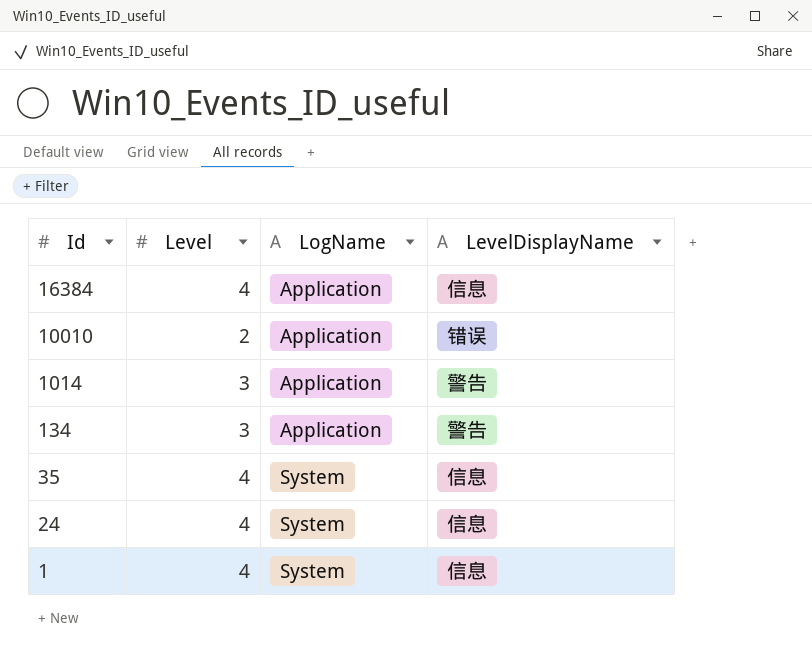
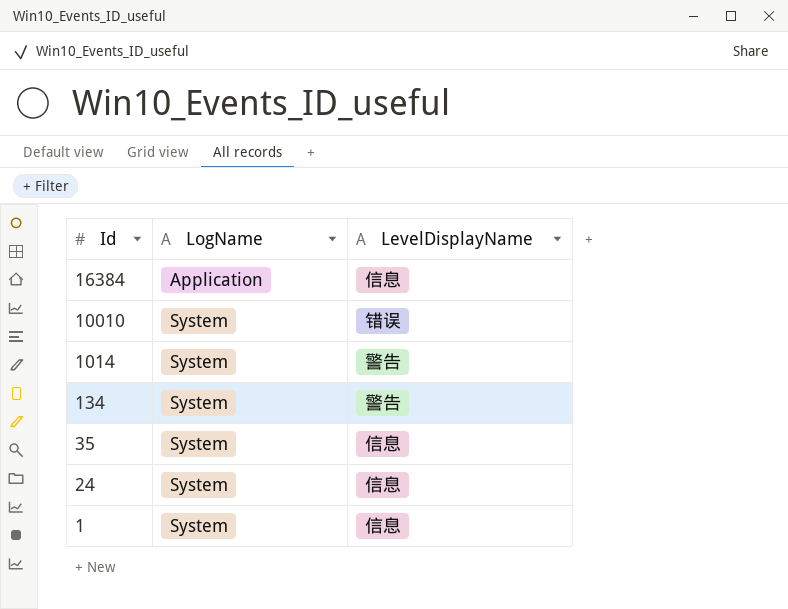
column Level | position: 2 -> none
10010 | LogName: Application -> System
1014 | LogName: Application -> System
134 | LogName: Application -> System

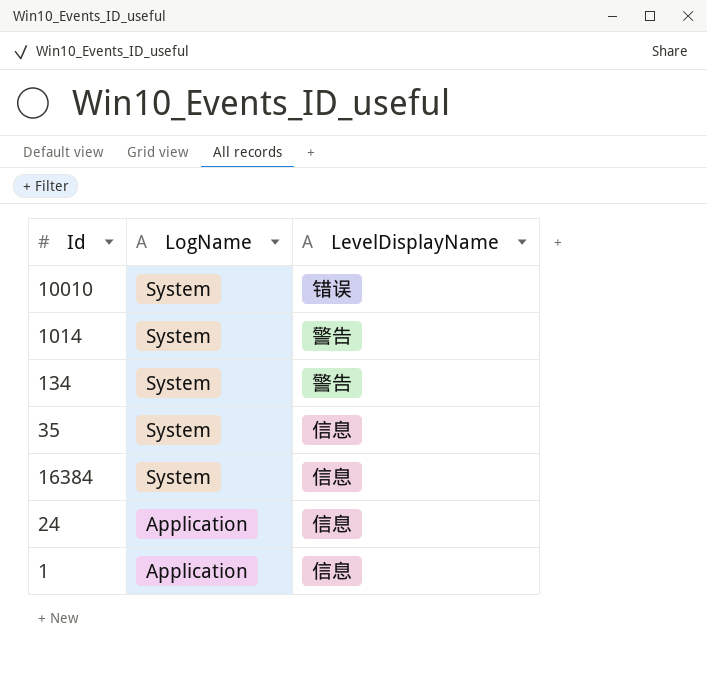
row order: Id descending -> LogName descending
16384 | LogName: Application -> System
24 | LogName: System -> Application
1 | LogName: System -> Application

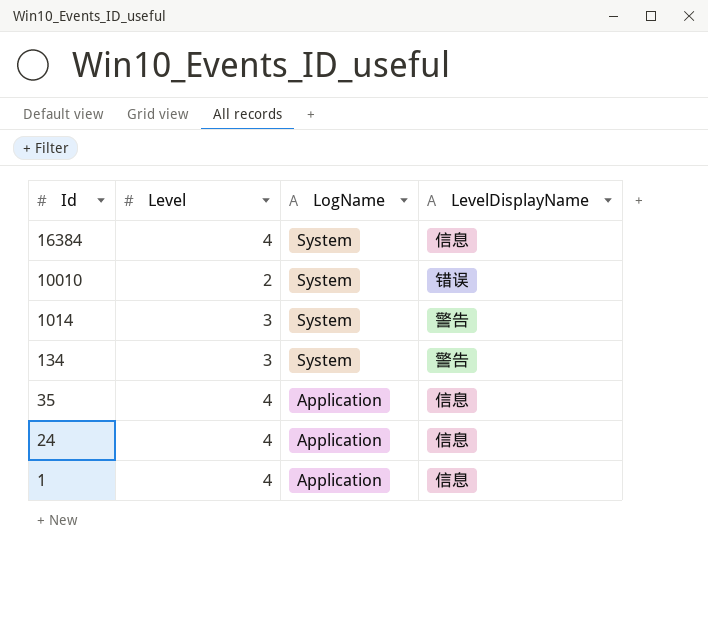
row order: LogName descending -> Id descending
column Level | position: none -> 2
35 | LogName: System -> Application

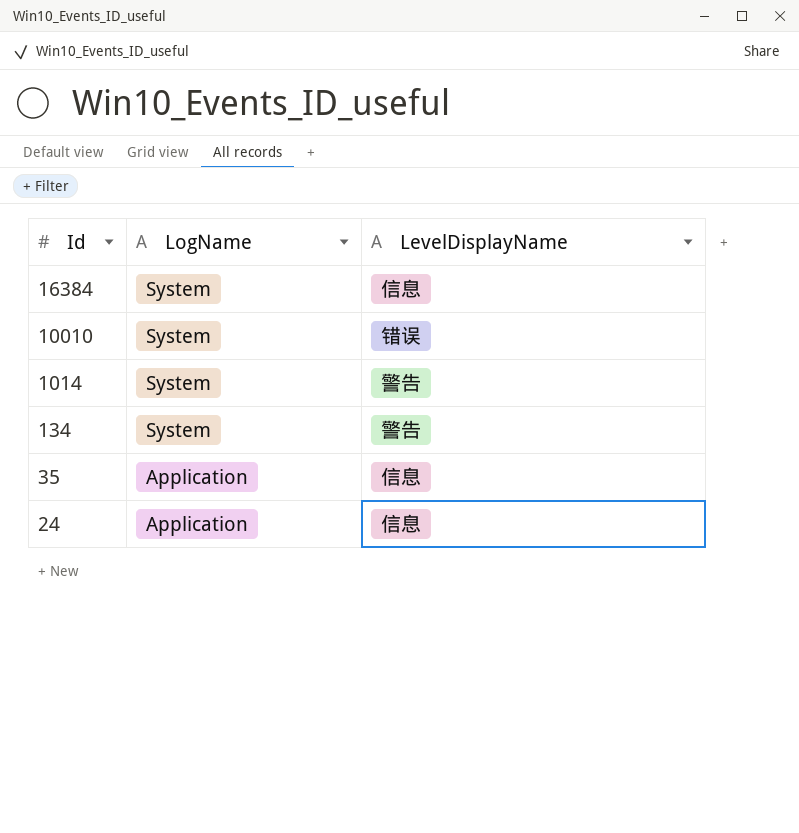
column Level | position: 2 -> none
row 1: 4 | Application | 信息 -> none

